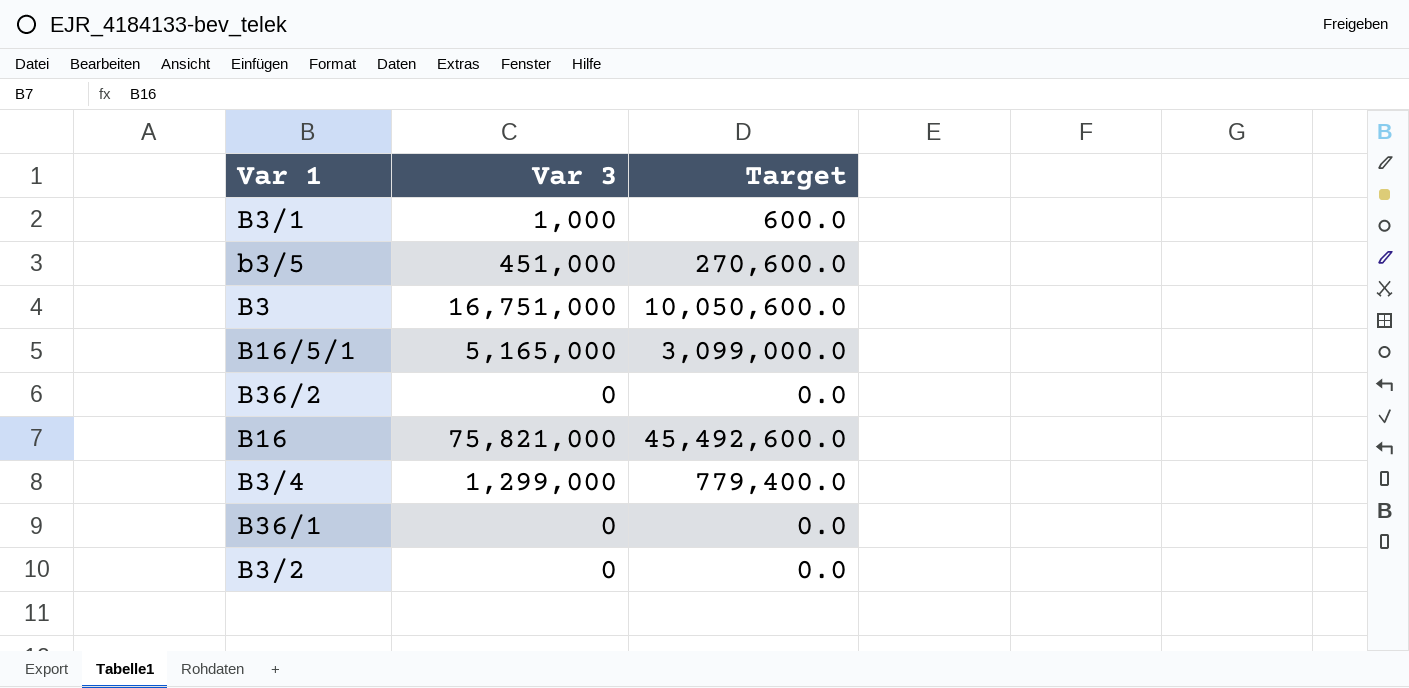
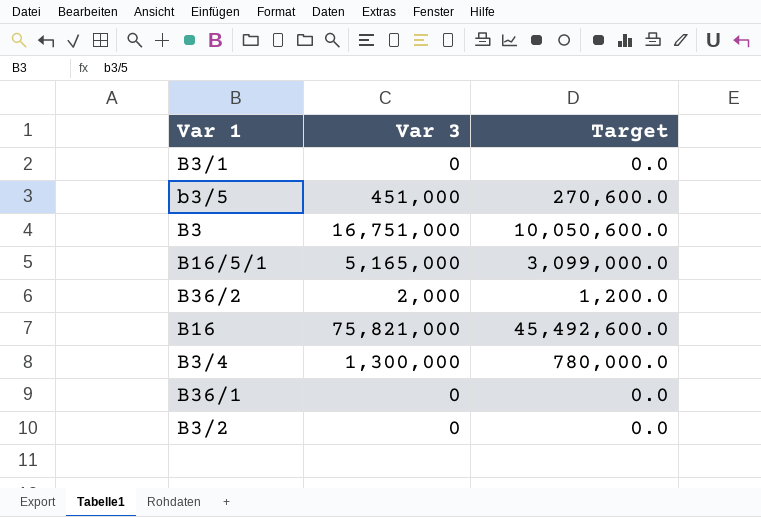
B3/1 | Var 3: 1,000 -> 0
B3/1 | Target: 600.0 -> 0.0
B36/2 | Var 3: 0 -> 2,000
B36/2 | Target: 0.0 -> 1,200.0
B3/4 | Var 3: 1,299,000 -> 1,300,000
B3/4 | Target: 779,400.0 -> 780,000.0

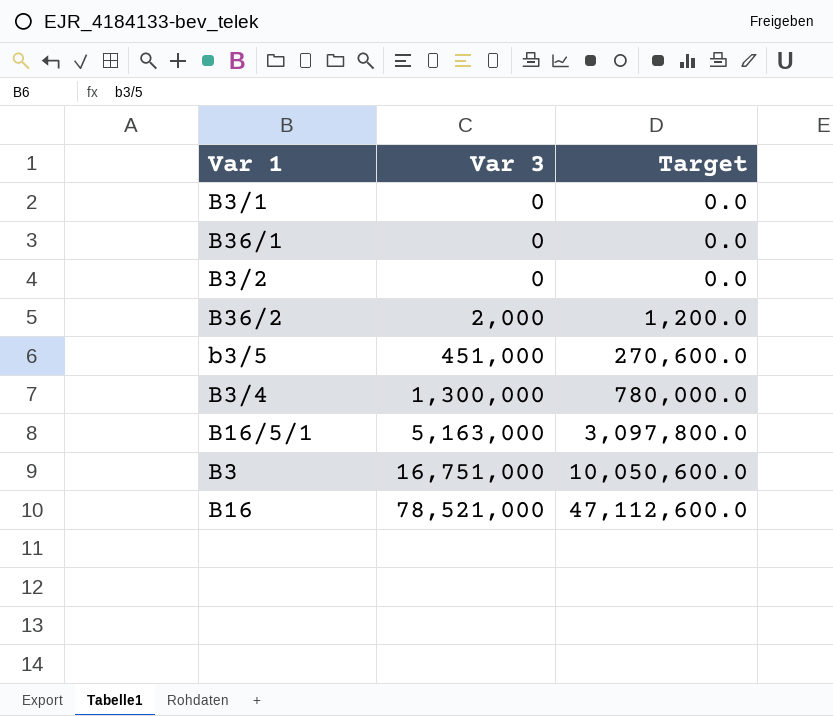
row order: none -> Var 3 ascending
B16/5/1 | Var 3: 5,165,000 -> 5,163,000
B16/5/1 | Target: 3,099,000.0 -> 3,097,800.0
B16 | Var 3: 75,821,000 -> 78,521,000
B16 | Target: 45,492,600.0 -> 47,112,600.0

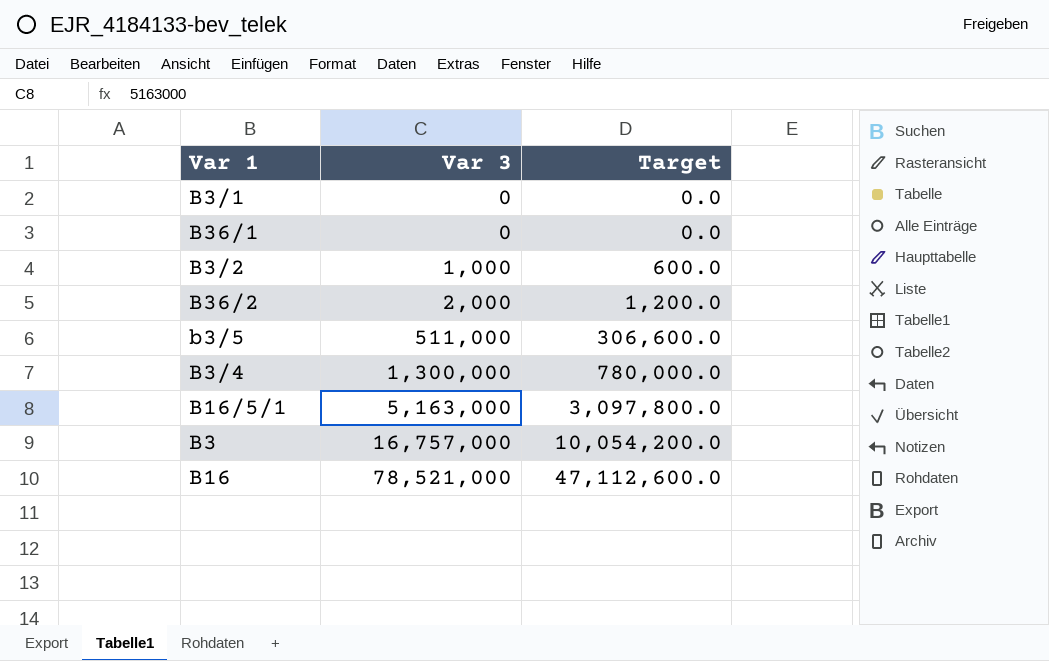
B3/2 | Var 3: 0 -> 1,000
B3/2 | Target: 0.0 -> 600.0
b3/5 | Var 3: 451,000 -> 511,000
b3/5 | Target: 270,600.0 -> 306,600.0
B3 | Var 3: 16,751,000 -> 16,757,000
B3 | Target: 10,050,600.0 -> 10,054,200.0

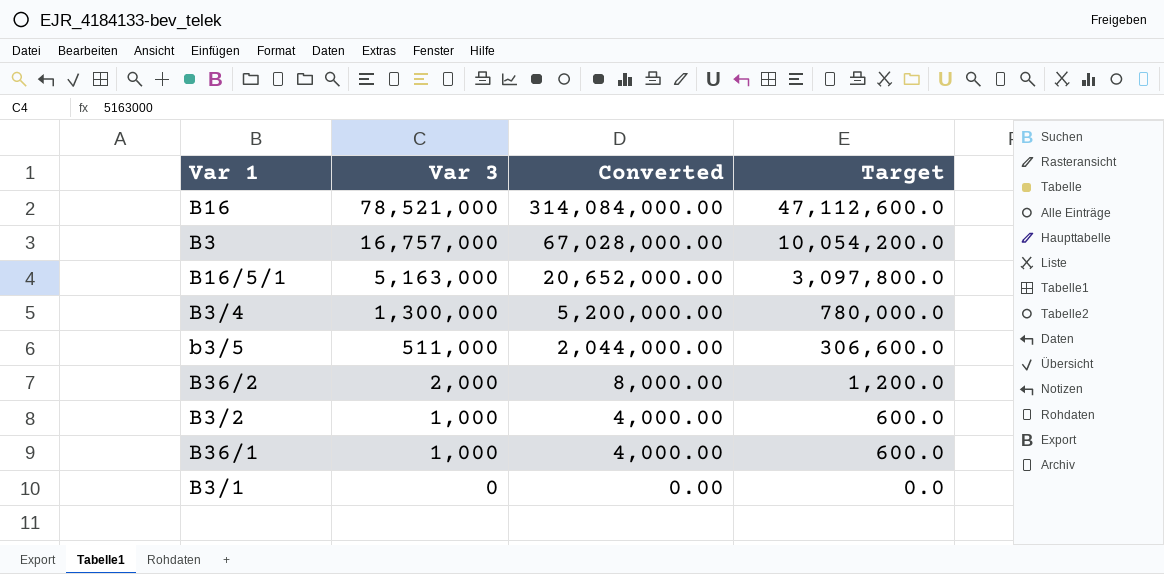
row order: Var 3 ascending -> Var 3 descending
column Converted | formula: none -> [Var 3] * 4
B36/1 | Var 3: 0 -> 1,000
B36/1 | Target: 0.0 -> 600.0

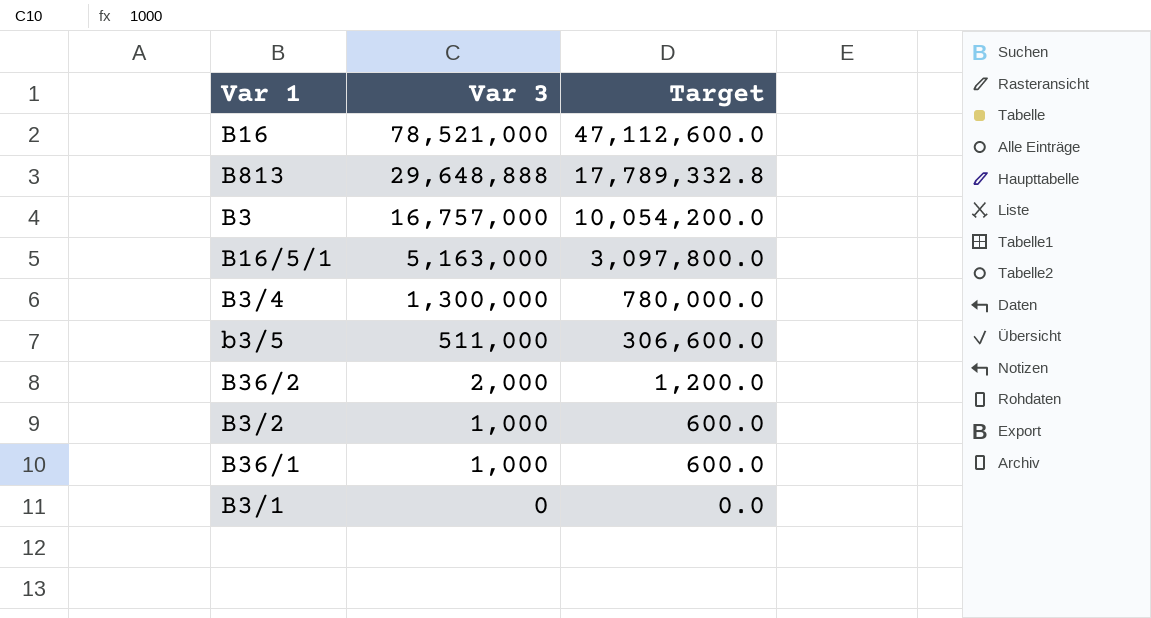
column Converted | formula: [Var 3] * 4 -> none
row B813: none -> 29,648,888 | 17,789,332.8

